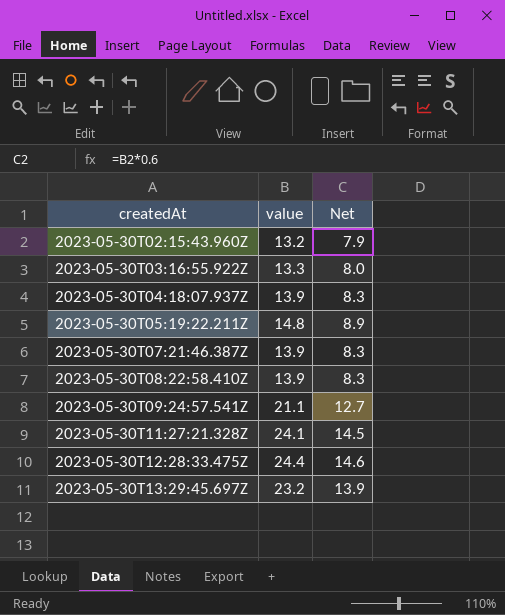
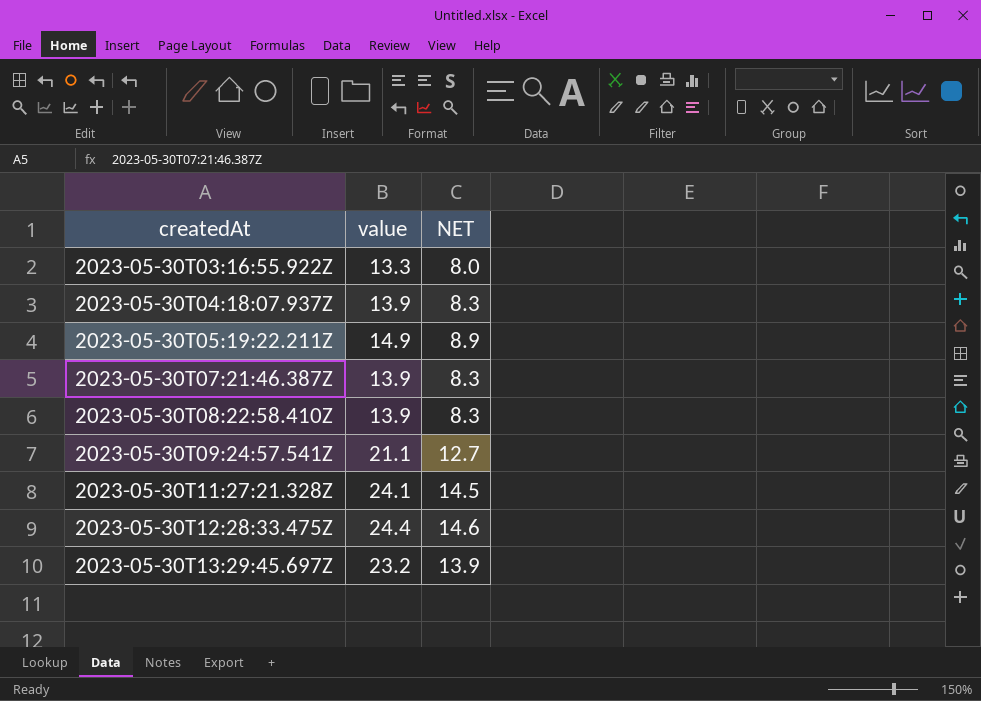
column name: Net -> NET
row 2023-05-30T02:15:43.960Z: 13.2 | 7.9 -> none
2023-05-30T05:19:22.211Z | value: 14.8 -> 14.9

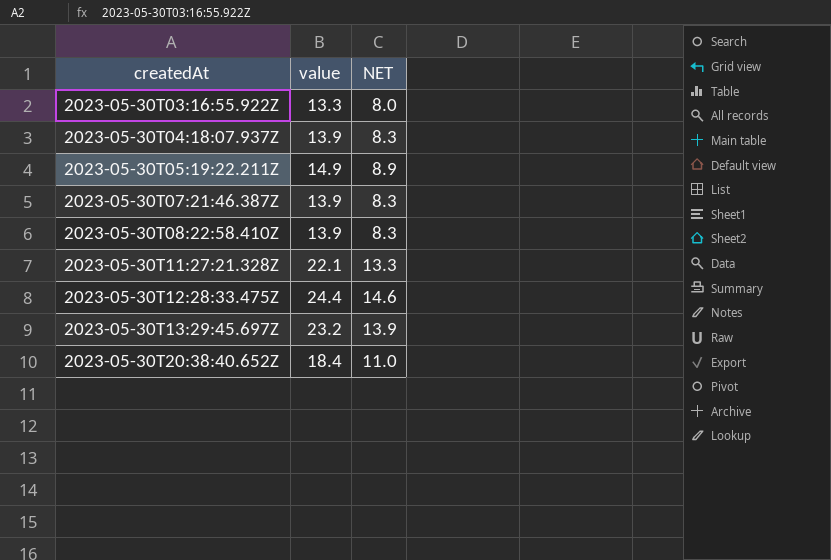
row 2023-05-30T09:24:57.541Z: 21.1 | 12.7 -> none
2023-05-30T11:27:21.328Z | value: 24.1 -> 22.1
2023-05-30T11:27:21.328Z | NET: 14.5 -> 13.3
row 2023-05-30T20:38:40.652Z: none -> 18.4 | 11.0

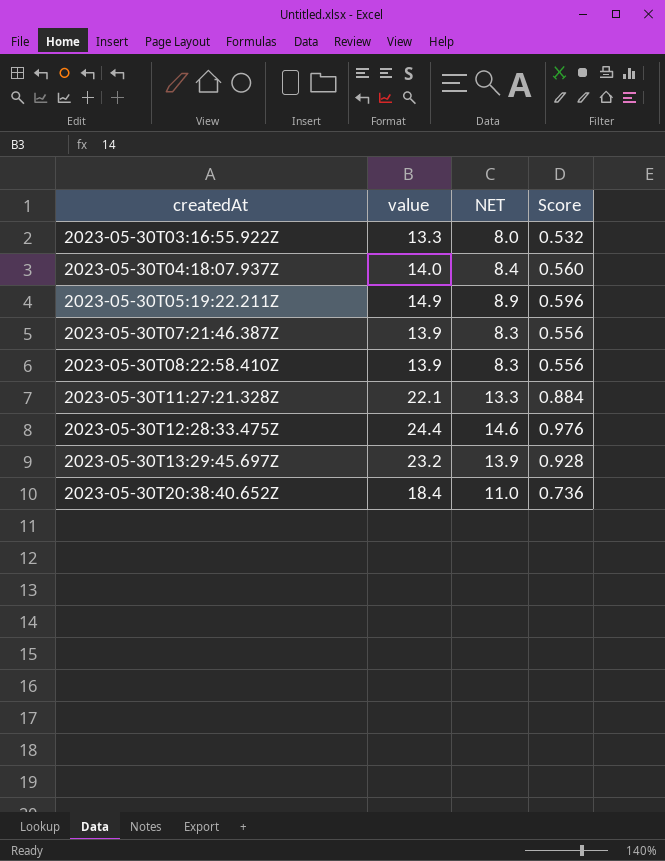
column Score | formula: none -> [value] * 0.04
2023-05-30T04:18:07.937Z | value: 13.9 -> 14.0
2023-05-30T04:18:07.937Z | NET: 8.3 -> 8.4

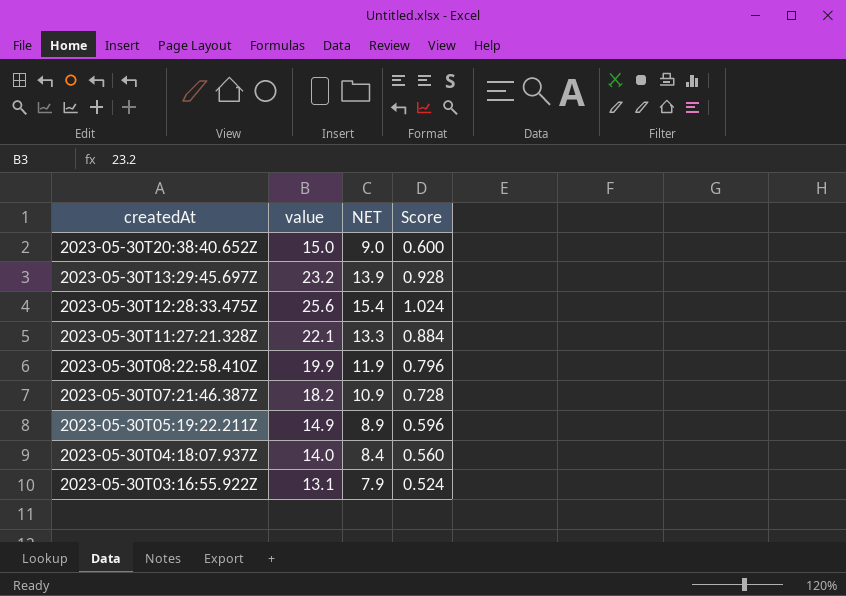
row order: createdAt ascending -> createdAt descending
2023-05-30T20:38:40.652Z | value: 18.4 -> 15.0
2023-05-30T20:38:40.652Z | NET: 11.0 -> 9.0
2023-05-30T20:38:40.652Z | Score: 0.736 -> 0.600
2023-05-30T12:28:33.475Z | value: 24.4 -> 25.6
2023-05-30T12:28:33.475Z | NET: 14.6 -> 15.4
2023-05-30T12:28:33.475Z | Score: 0.976 -> 1.024
2023-05-30T08:22:58.410Z | value: 13.9 -> 19.9
2023-05-30T08:22:58.410Z | NET: 8.3 -> 11.9
2023-05-30T08:22:58.410Z | Score: 0.556 -> 0.796
2023-05-30T07:21:46.387Z | value: 13.9 -> 18.2
2023-05-30T07:21:46.387Z | NET: 8.3 -> 10.9
2023-05-30T07:21:46.387Z | Score: 0.556 -> 0.728
2023-05-30T03:16:55.922Z | value: 13.3 -> 13.1
2023-05-30T03:16:55.922Z | NET: 8.0 -> 7.9
2023-05-30T03:16:55.922Z | Score: 0.532 -> 0.524

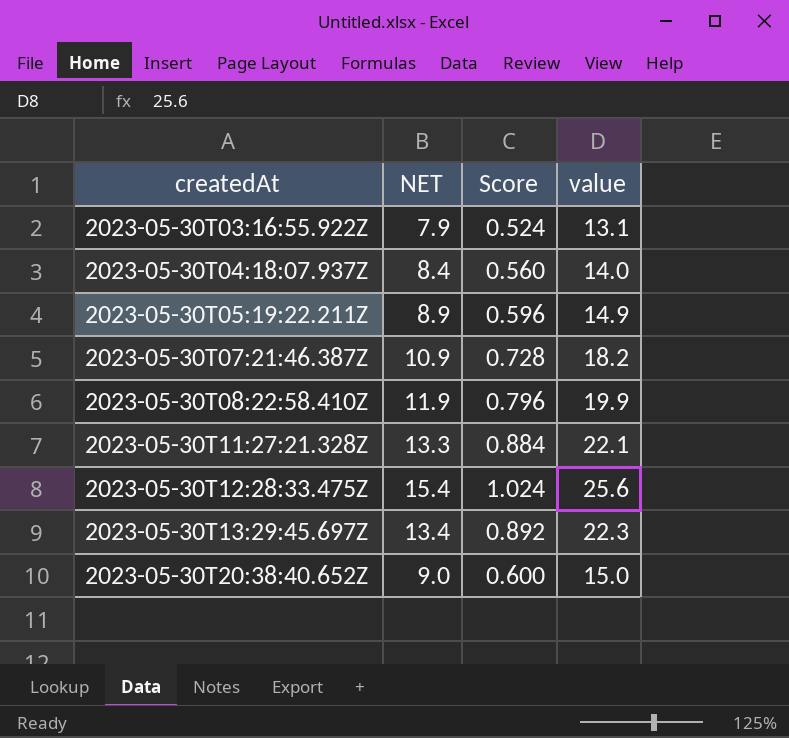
row order: createdAt descending -> createdAt ascending
column value | position: 2 -> 4
2023-05-30T13:29:45.697Z | NET: 13.9 -> 13.4
2023-05-30T13:29:45.697Z | Score: 0.928 -> 0.892
2023-05-30T13:29:45.697Z | value: 23.2 -> 22.3

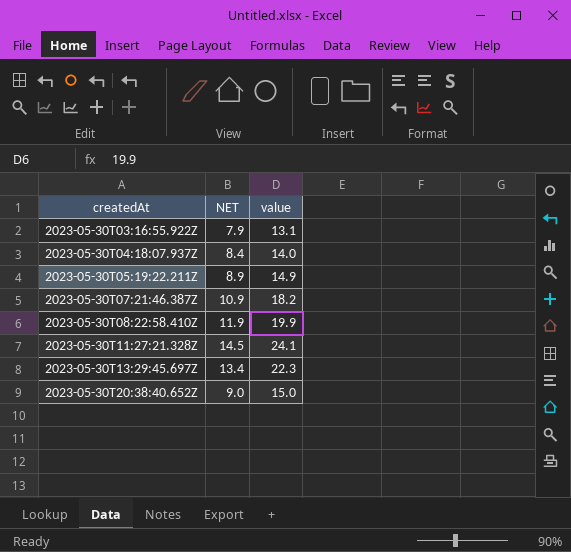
column Score | formula: [value] * 0.04 -> none
row 2023-05-30T12:28:33.475Z: 15.4 | 1.024 | 25.6 -> none
2023-05-30T11:27:21.328Z | NET: 13.3 -> 14.5
2023-05-30T11:27:21.328Z | value: 22.1 -> 24.1

